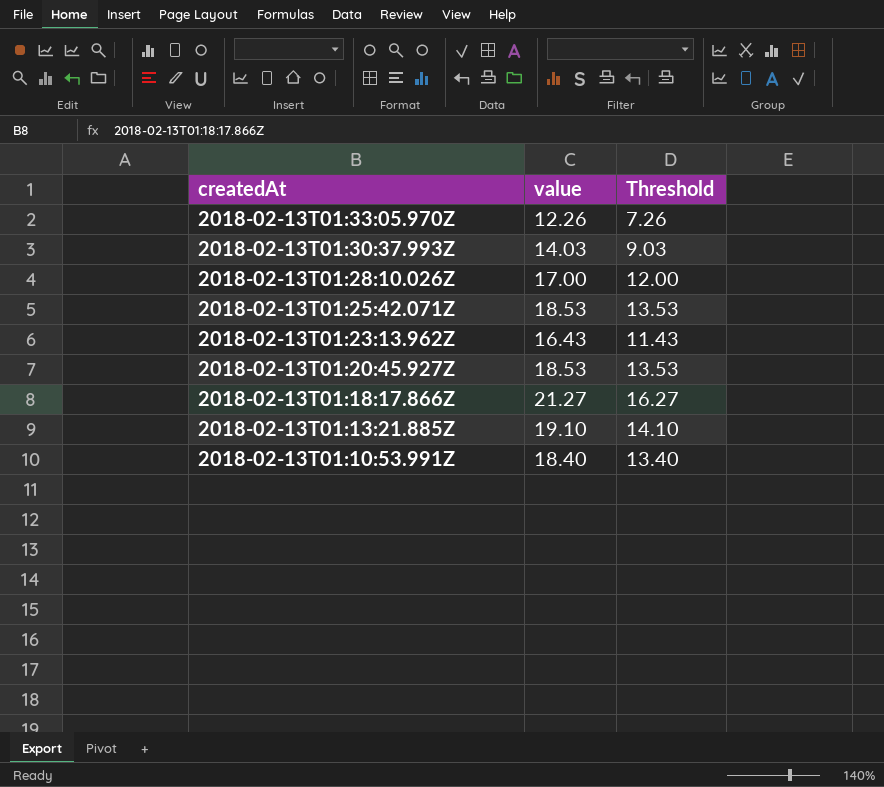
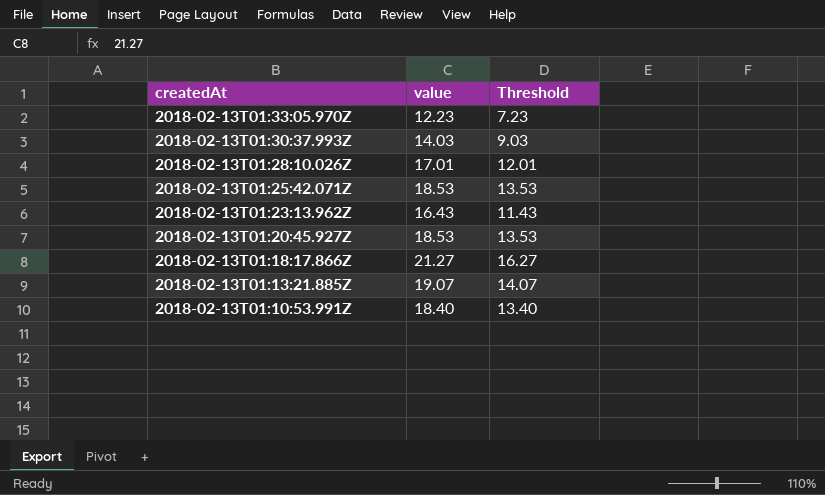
2018-02-13T01:33:05.970Z | value: 12.26 -> 12.23
2018-02-13T01:33:05.970Z | Threshold: 7.26 -> 7.23
2018-02-13T01:28:10.026Z | value: 17.00 -> 17.01
2018-02-13T01:28:10.026Z | Threshold: 12.00 -> 12.01
2018-02-13T01:13:21.885Z | value: 19.10 -> 19.07
2018-02-13T01:13:21.885Z | Threshold: 14.10 -> 14.07

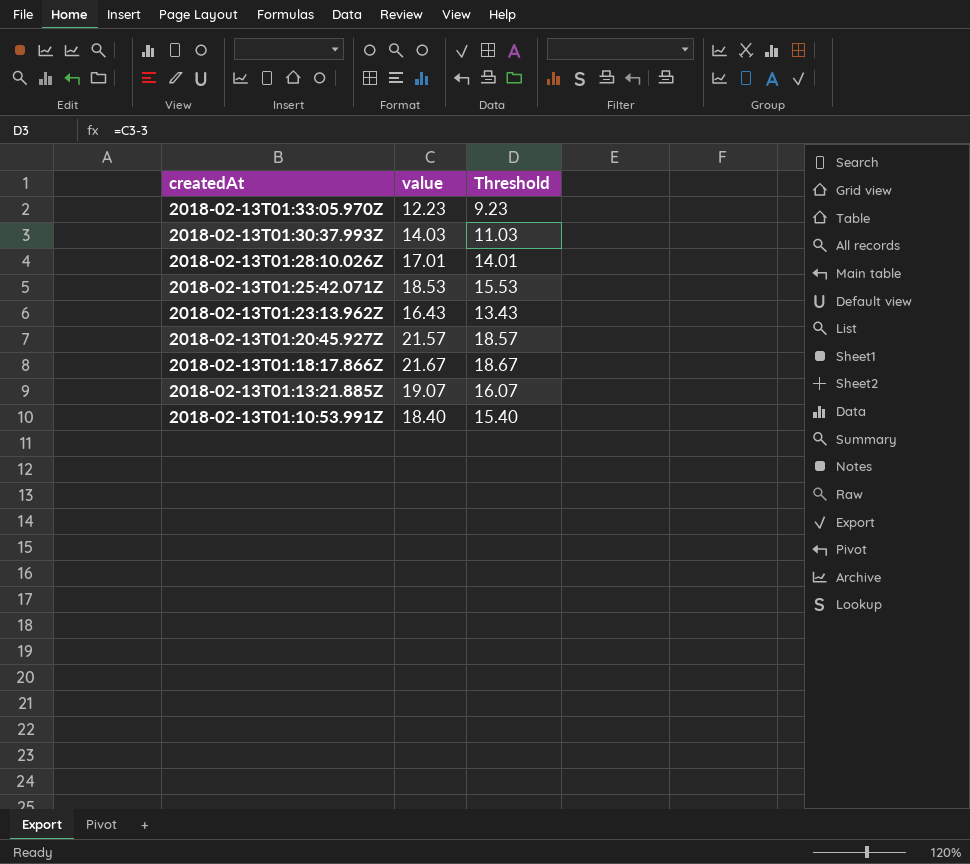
column Threshold | formula: [value] - 5 -> [value] - 3
2018-02-13T01:20:45.927Z | value: 18.53 -> 21.57
2018-02-13T01:18:17.866Z | value: 21.27 -> 21.67

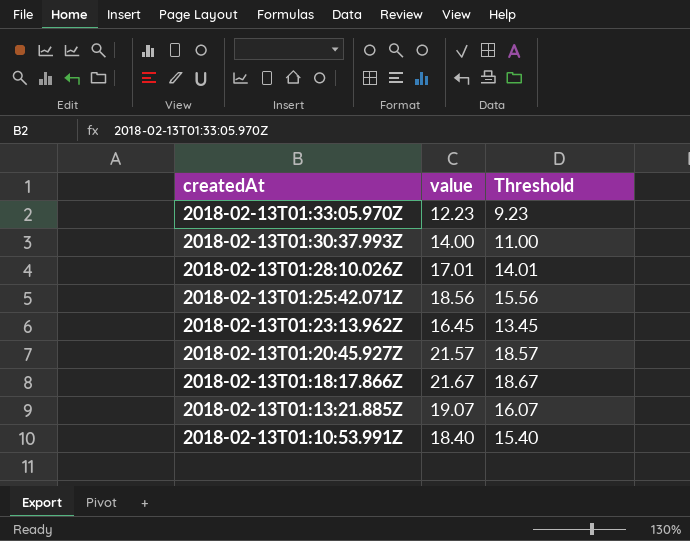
2018-02-13T01:30:37.993Z | value: 14.03 -> 14.00
2018-02-13T01:30:37.993Z | Threshold: 11.03 -> 11.00
2018-02-13T01:25:42.071Z | value: 18.53 -> 18.56
2018-02-13T01:25:42.071Z | Threshold: 15.53 -> 15.56
2018-02-13T01:23:13.962Z | value: 16.43 -> 16.45
2018-02-13T01:23:13.962Z | Threshold: 13.43 -> 13.45

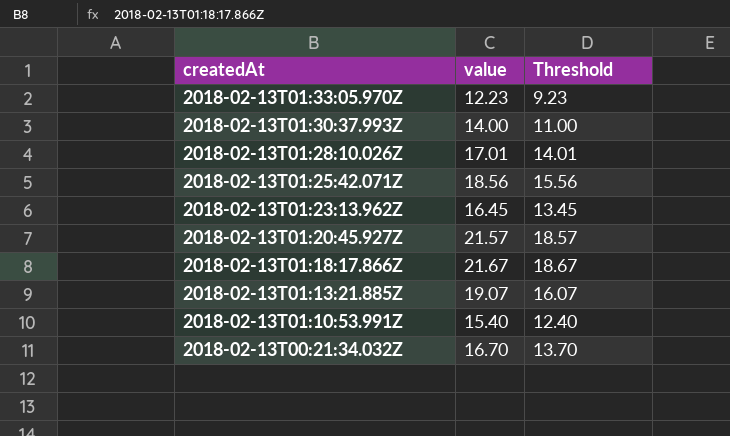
2018-02-13T01:10:53.991Z | value: 18.40 -> 15.40
2018-02-13T01:10:53.991Z | Threshold: 15.40 -> 12.40
row 2018-02-13T00:21:34.032Z: none -> 16.70 | 13.70

